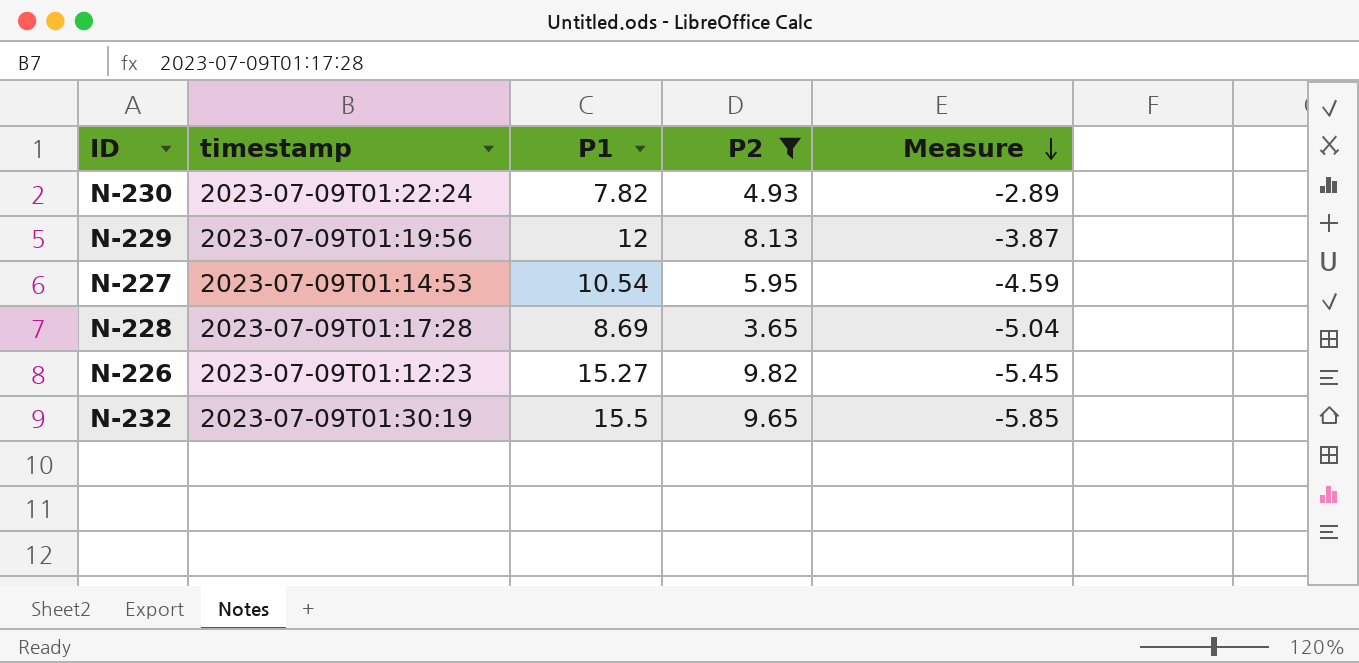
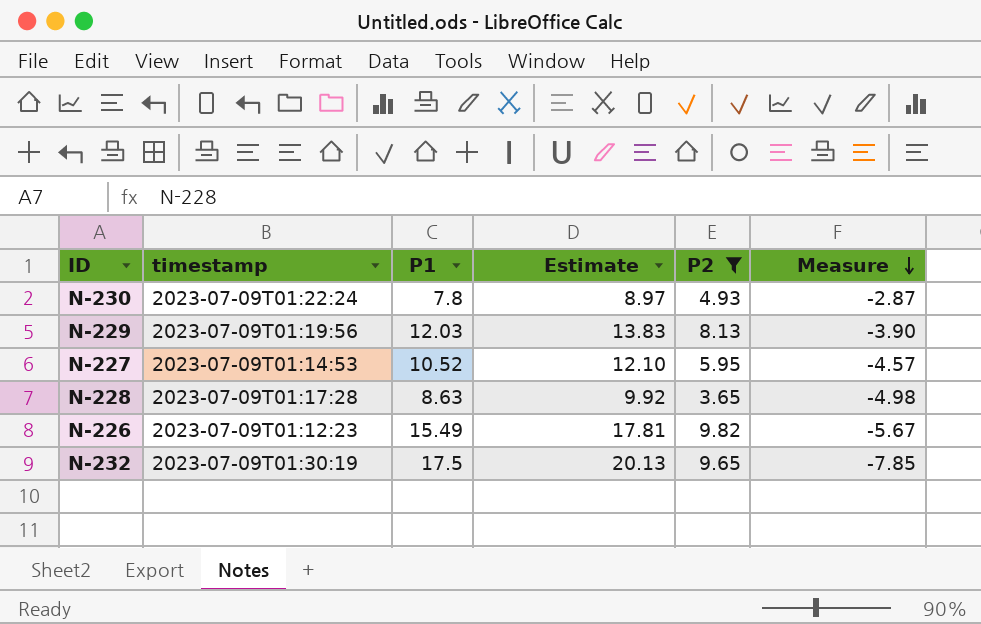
column Estimate | formula: none -> [P1] * 1.15
N-230 | P1: 7.82 -> 7.8
N-230 | Measure: -2.89 -> -2.87
N-229 | P1: 12 -> 12.03
N-229 | Measure: -3.87 -> -3.90
N-227 | P1: 10.54 -> 10.52
N-227 | Measure: -4.59 -> -4.57
N-228 | P1: 8.69 -> 8.63
N-228 | Measure: -5.04 -> -4.98
N-226 | P1: 15.27 -> 15.49
N-226 | Measure: -5.45 -> -5.67
N-232 | P1: 15.5 -> 17.5
N-232 | Measure: -5.85 -> -7.85

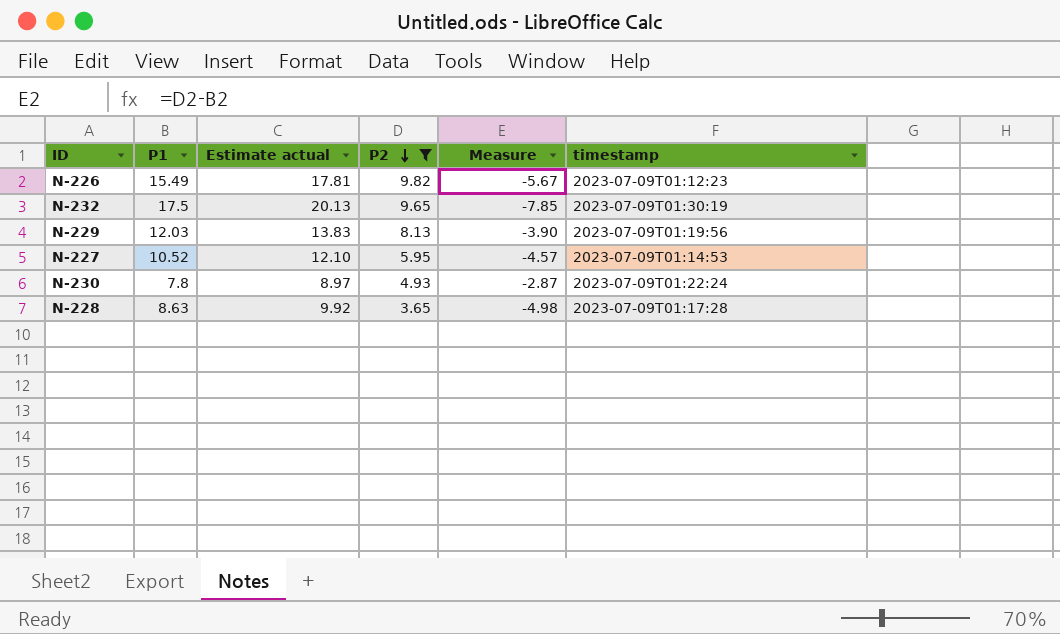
row order: Measure descending -> P2 descending
column name: Estimate -> Estimate actual
column timestamp | position: 2 -> 6

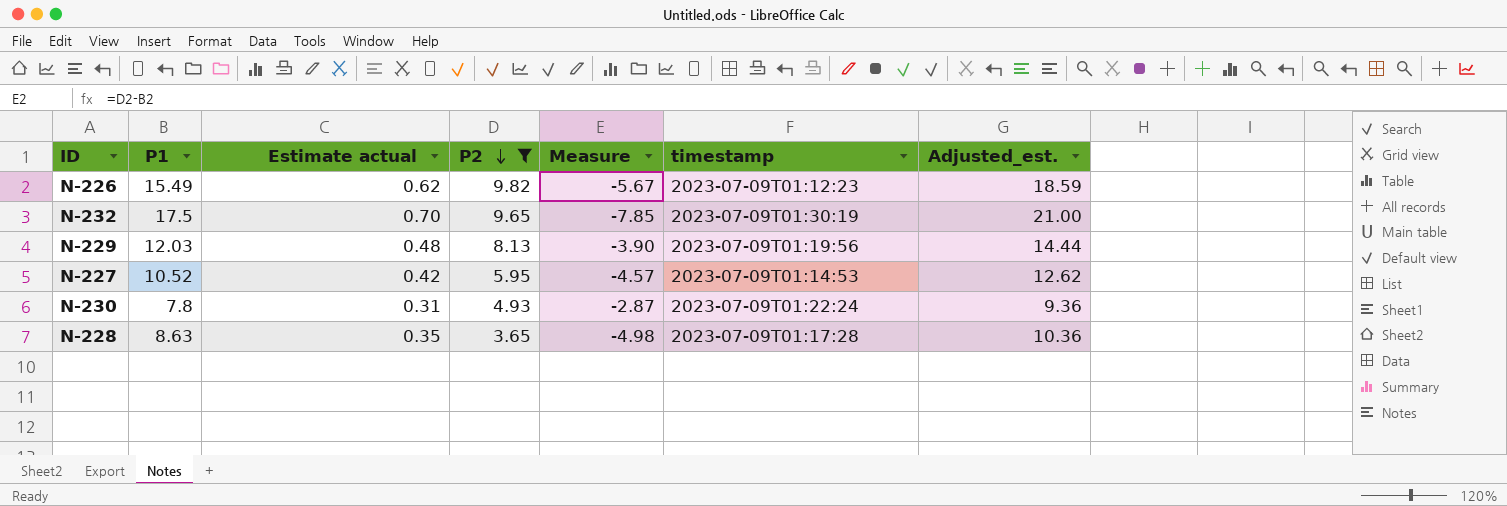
column Estimate actual | formula: [P1] * 1.15 -> [P1] * 0.04
column Adjusted_est. | formula: none -> [P1] * 1.2

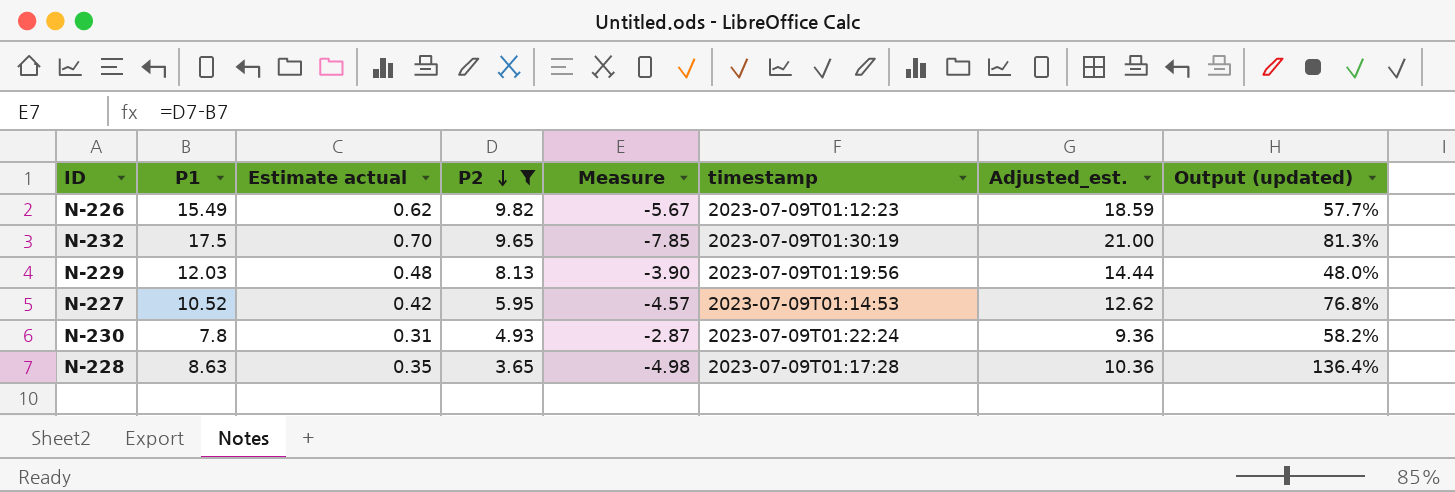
column Output (updated) | formula: none -> ([P1] - [P2]) / [P2]

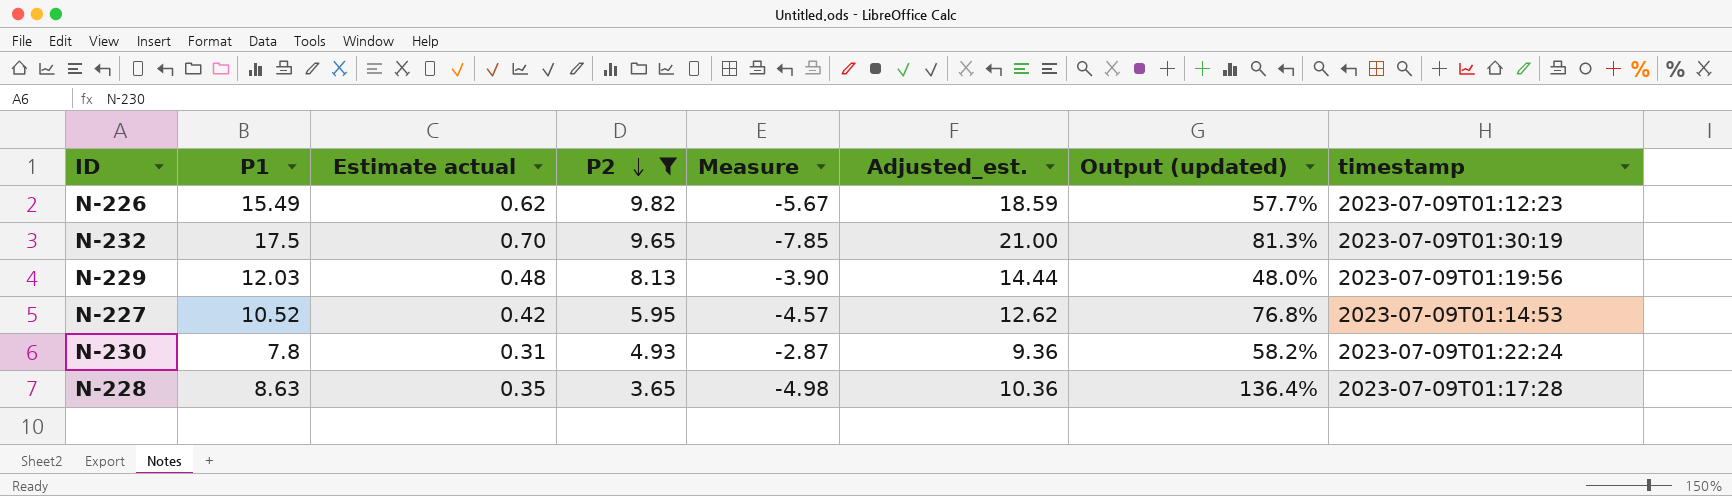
column timestamp | position: 6 -> 8

